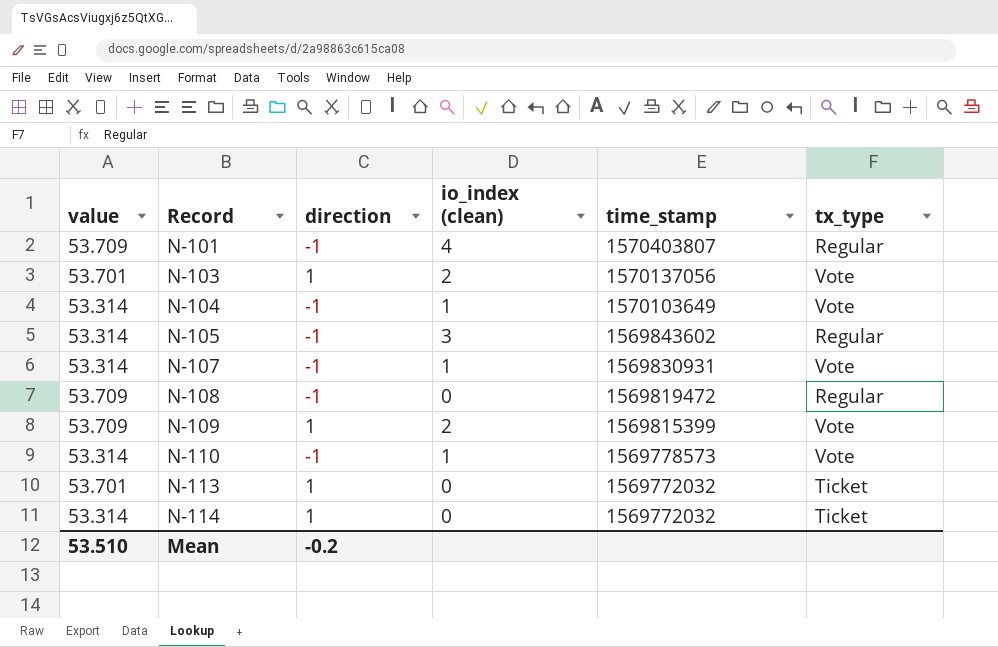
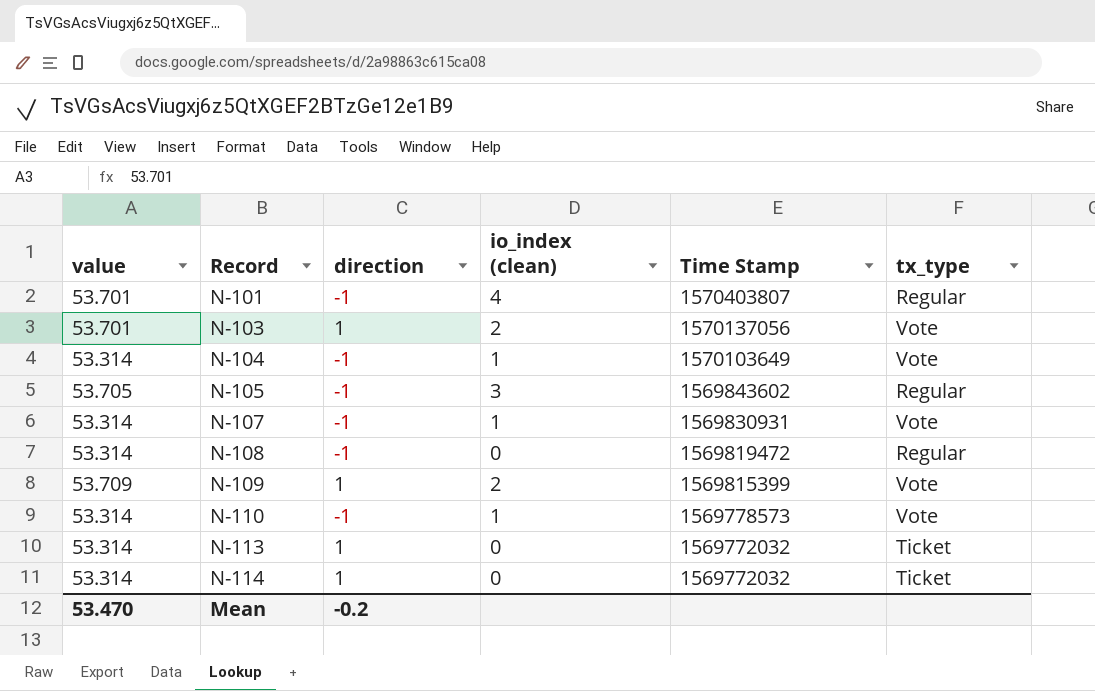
column name: time_stamp -> Time Stamp
N-101 | value: 53.709 -> 53.701
N-105 | value: 53.314 -> 53.705
N-108 | value: 53.709 -> 53.314
N-113 | value: 53.701 -> 53.314
Mean | value: 53.510 -> 53.470

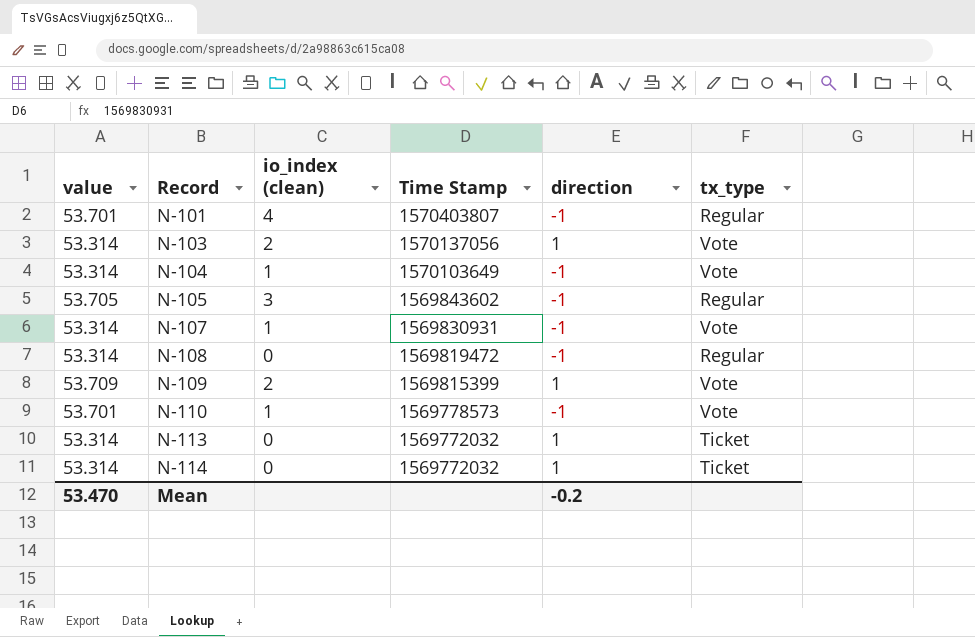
column direction | position: 3 -> 5
N-103 | value: 53.701 -> 53.314
N-110 | value: 53.314 -> 53.701

